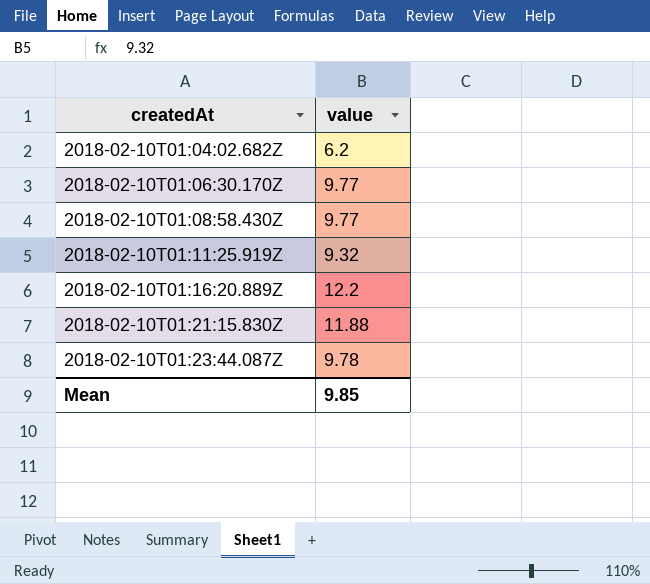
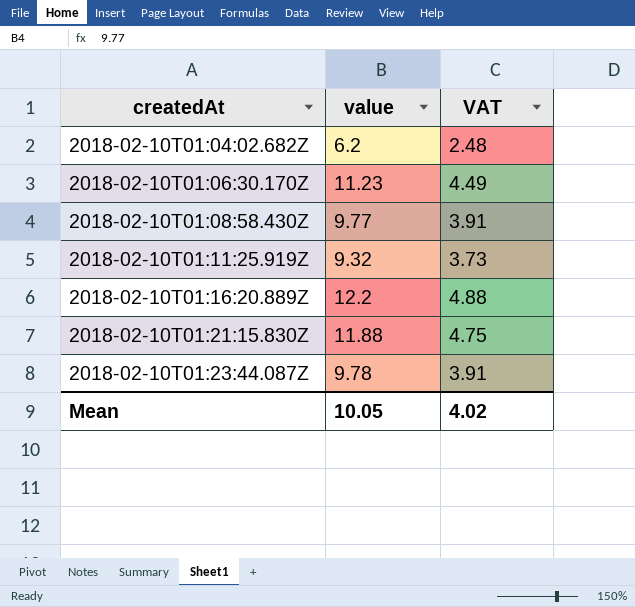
column VAT | formula: none -> [value] * 0.4
2018-02-10T01:06:30.170Z | value: 9.77 -> 11.23
Mean | value: 9.85 -> 10.05

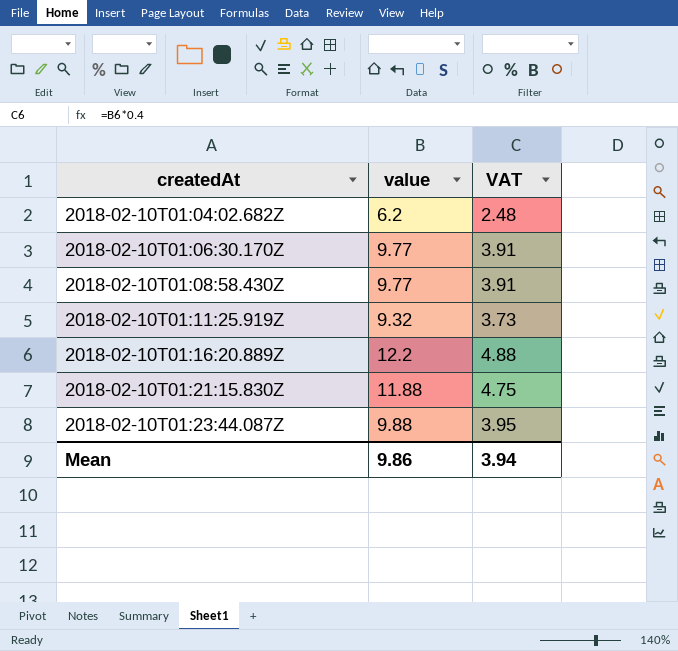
2018-02-10T01:06:30.170Z | value: 11.23 -> 9.77
2018-02-10T01:06:30.170Z | VAT: 4.49 -> 3.91
2018-02-10T01:23:44.087Z | value: 9.78 -> 9.88
2018-02-10T01:23:44.087Z | VAT: 3.91 -> 3.95
Mean | value: 10.05 -> 9.86
Mean | VAT: 4.02 -> 3.94

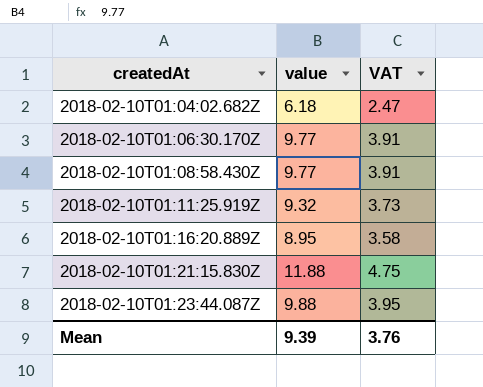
2018-02-10T01:04:02.682Z | value: 6.2 -> 6.18
2018-02-10T01:04:02.682Z | VAT: 2.48 -> 2.47
2018-02-10T01:16:20.889Z | value: 12.2 -> 8.95
2018-02-10T01:16:20.889Z | VAT: 4.88 -> 3.58
Mean | value: 9.86 -> 9.39
Mean | VAT: 3.94 -> 3.76

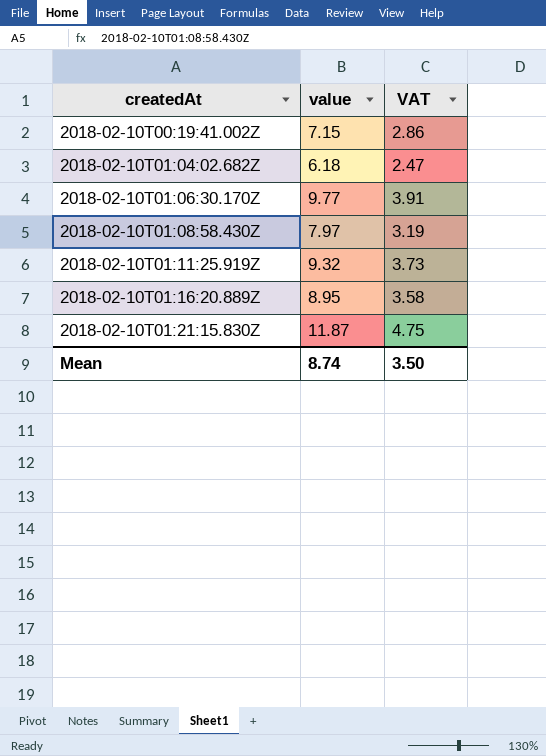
row 2018-02-10T01:23:44.087Z: 9.88 | 3.95 -> none
row 2018-02-10T00:19:41.002Z: none -> 7.15 | 2.86
2018-02-10T01:08:58.430Z | value: 9.77 -> 7.97
2018-02-10T01:08:58.430Z | VAT: 3.91 -> 3.19
2018-02-10T01:21:15.830Z | value: 11.88 -> 11.87
Mean | value: 9.39 -> 8.74
Mean | VAT: 3.76 -> 3.50

